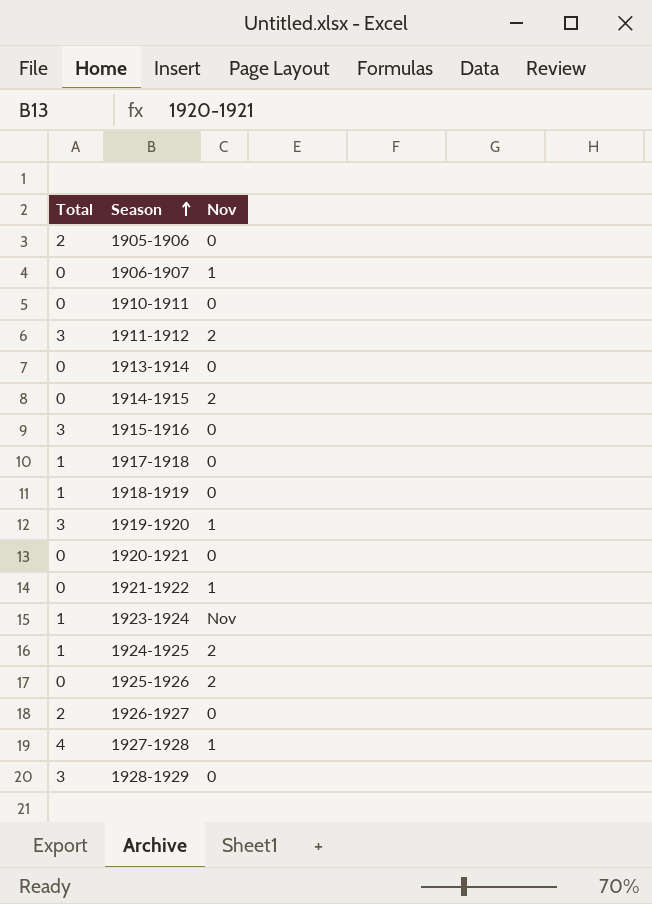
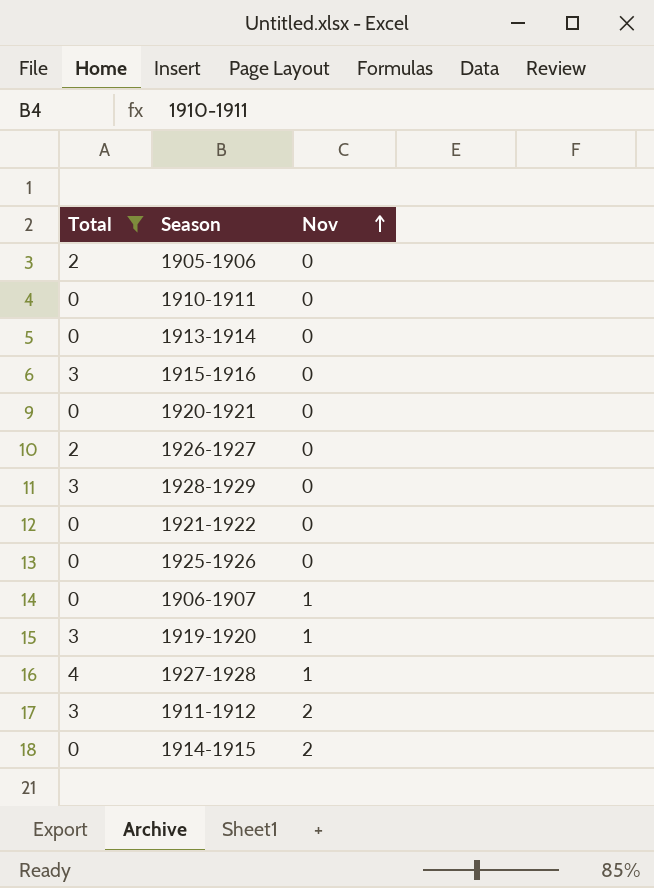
filter: none -> Total != 1
row order: Season ascending -> Nov ascending
1921-1922 | Nov: 1 -> 0
1925-1926 | Nov: 2 -> 0

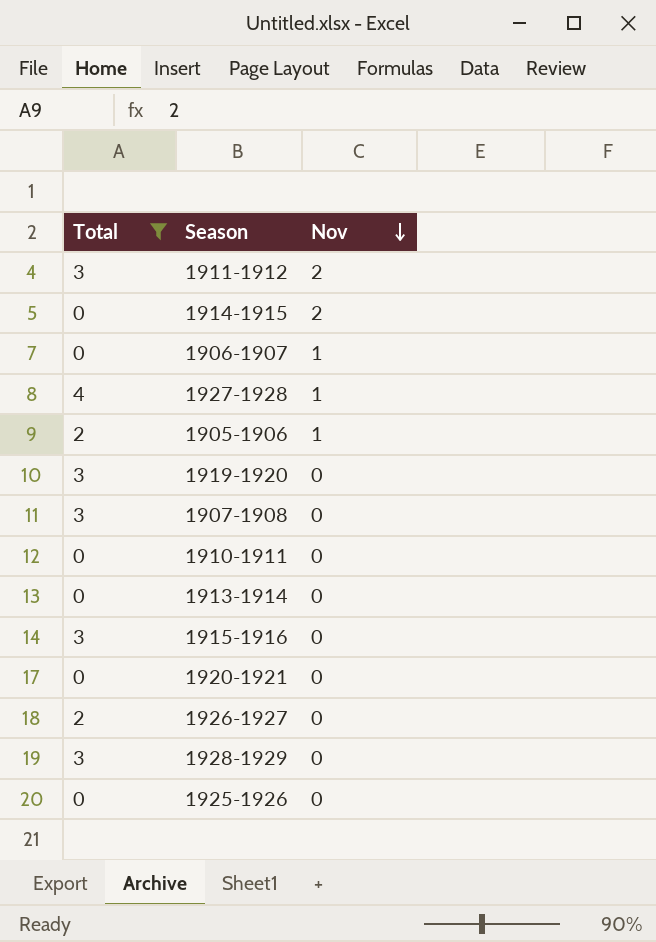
row order: Nov ascending -> Nov descending
row 1921-1922: 0 | 0 -> none
1905-1906 | Nov: 0 -> 1
1919-1920 | Nov: 1 -> 0
row 1907-1908: none -> 3 | 0

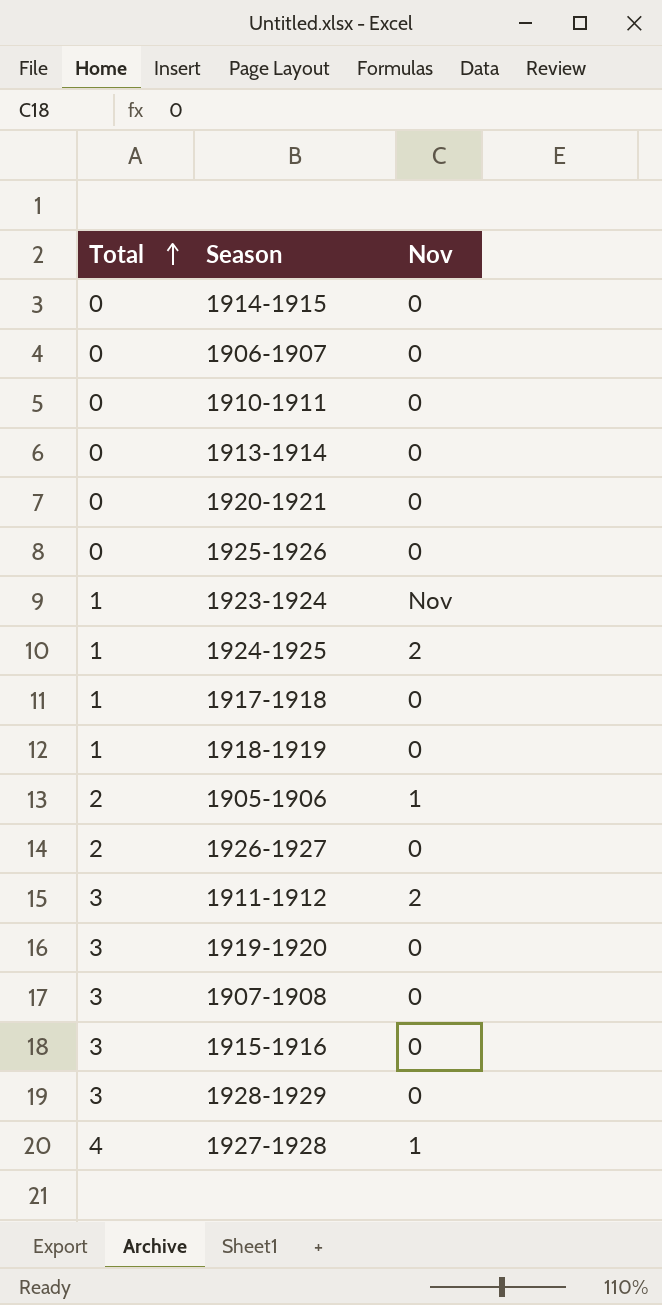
filter: Total != 1 -> none
row order: Nov descending -> Total ascending
1914-1915 | Nov: 2 -> 0
1906-1907 | Nov: 1 -> 0

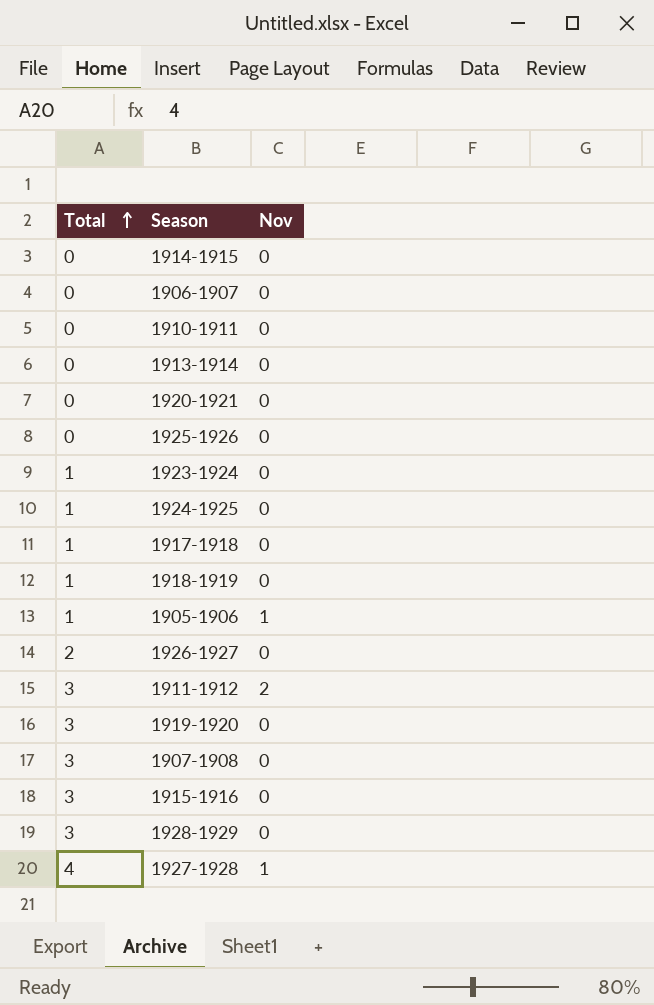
1923-1924 | Nov: Nov -> 0
1924-1925 | Nov: 2 -> 0
1905-1906 | Total: 2 -> 1

